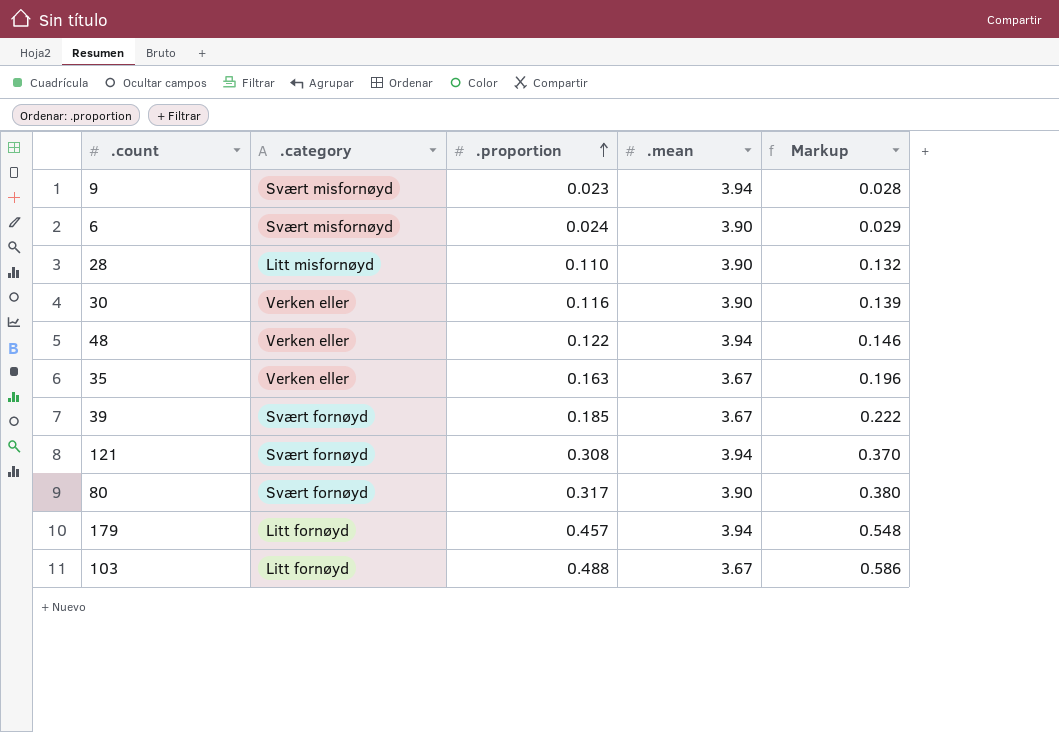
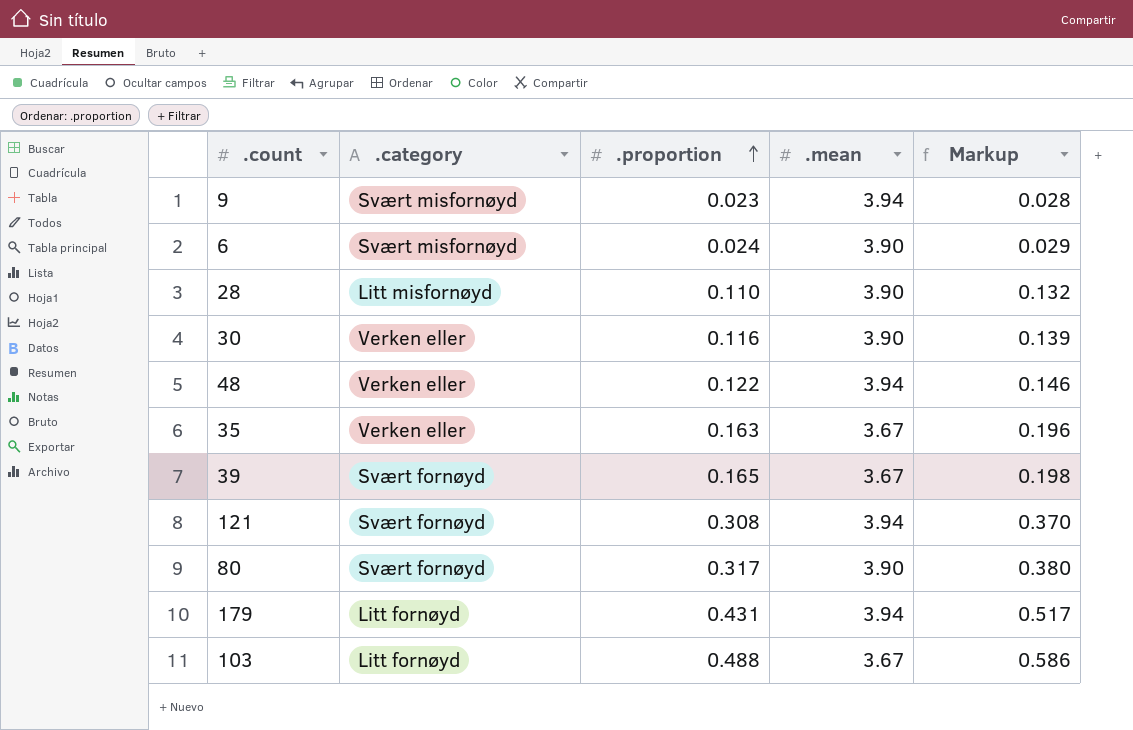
39 | .proportion: 0.185 -> 0.165
39 | Markup: 0.222 -> 0.198
179 | .proportion: 0.457 -> 0.431
179 | Markup: 0.548 -> 0.517

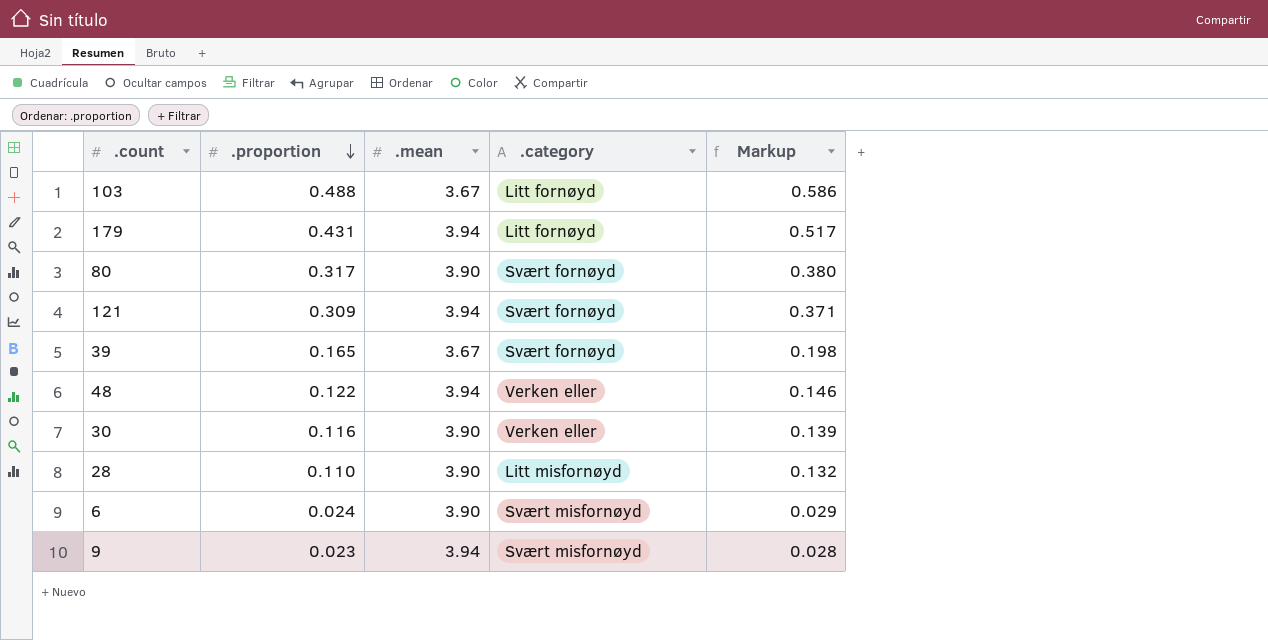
row order: .proportion ascending -> .proportion descending
column .category | position: 2 -> 4
row 35: Verken eller | 0.163 | 3.67 | 0.196 -> none
121 | .proportion: 0.308 -> 0.309
121 | Markup: 0.370 -> 0.371

